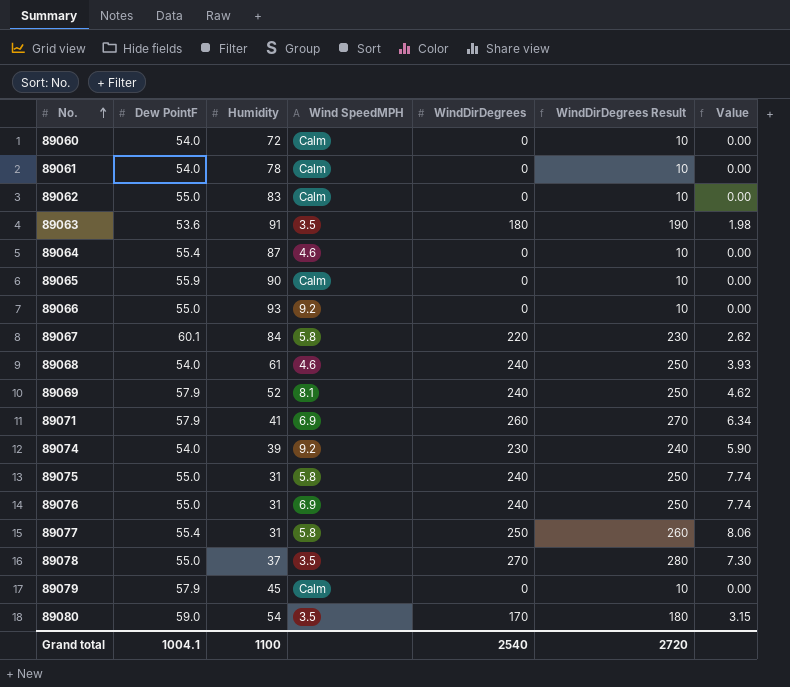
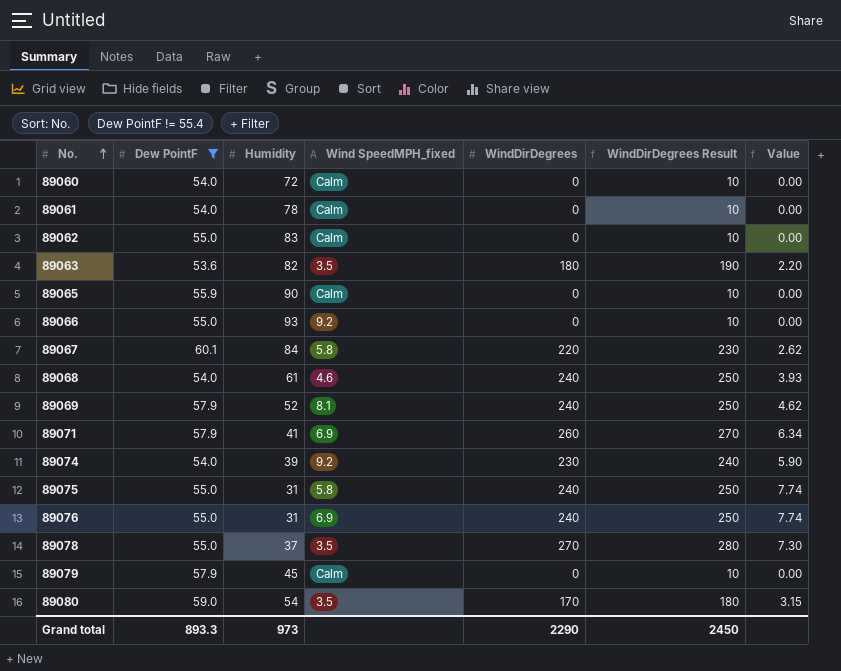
filter: none -> Dew PointF != 55.4
column name: Wind SpeedMPH -> Wind SpeedMPH_fixed
89063 | Humidity: 91 -> 82
89063 | Value: 1.98 -> 2.20
Grand total | Dew PointF: 1004.1 -> 893.3
Grand total | Humidity: 1100 -> 973
Grand total | WindDirDegrees: 2540 -> 2290
Grand total | WindDirDegrees Result: 2720 -> 2450

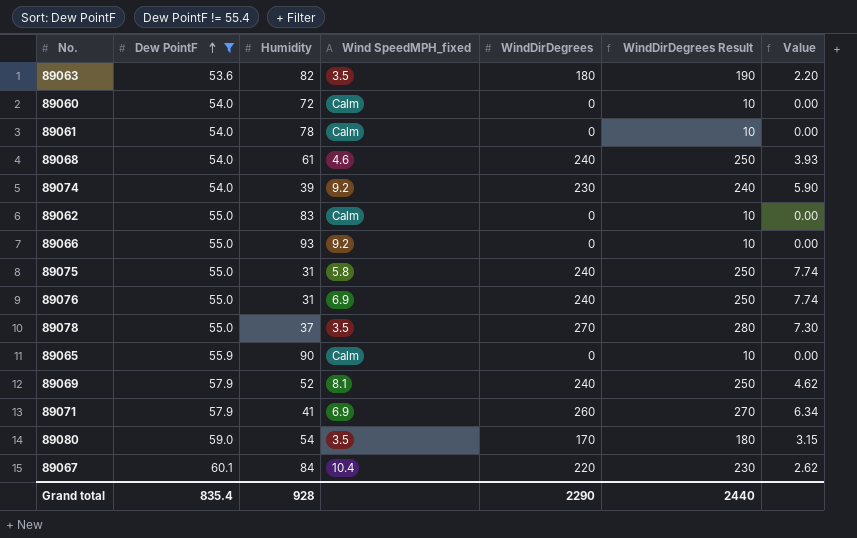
row order: No. ascending -> Dew PointF ascending
row 89079: 57.9 | 45 | Calm | 0 | 10 | 0.00 -> none
89067 | Wind SpeedMPH_fixed: 5.8 -> 10.4
Grand total | Dew PointF: 893.3 -> 835.4
Grand total | Humidity: 973 -> 928
Grand total | WindDirDegrees Result: 2450 -> 2440

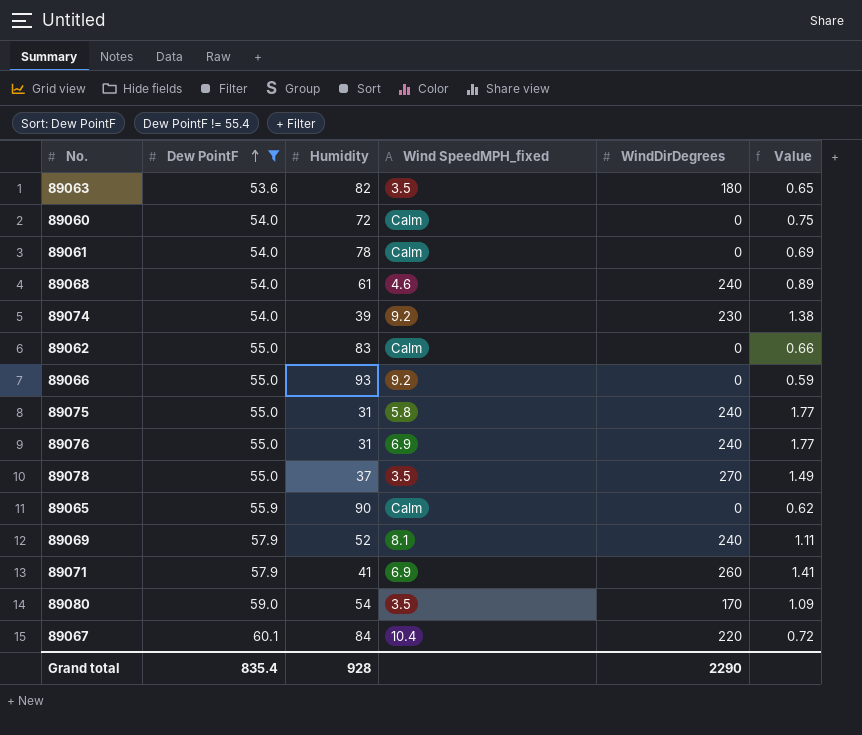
column WindDirDegrees Result | formula: [WindDirDegrees] + 10 -> none
column Value | formula: [WindDirDegrees] / [Humidity] -> [Dew PointF] / [Humidity]

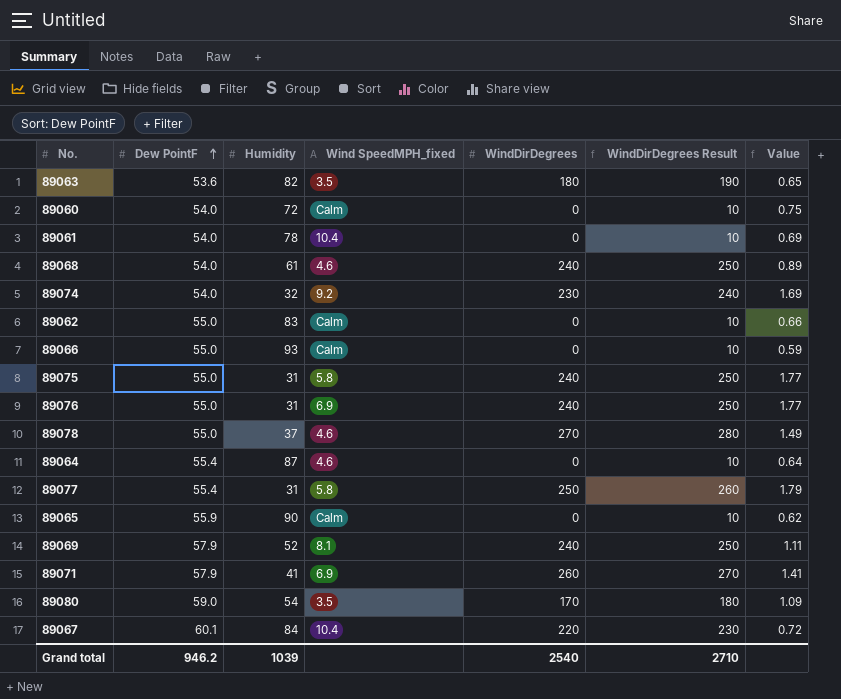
filter: Dew PointF != 55.4 -> none
column WindDirDegrees Result | formula: none -> [WindDirDegrees] + 10
89061 | Wind SpeedMPH_fixed: Calm -> 10.4
89074 | Humidity: 39 -> 32
89074 | Value: 1.38 -> 1.69
89066 | Wind SpeedMPH_fixed: 9.2 -> Calm
89078 | Wind SpeedMPH_fixed: 3.5 -> 4.6
Grand total | Dew PointF: 835.4 -> 946.2
Grand total | Humidity: 928 -> 1039
Grand total | WindDirDegrees: 2290 -> 2540

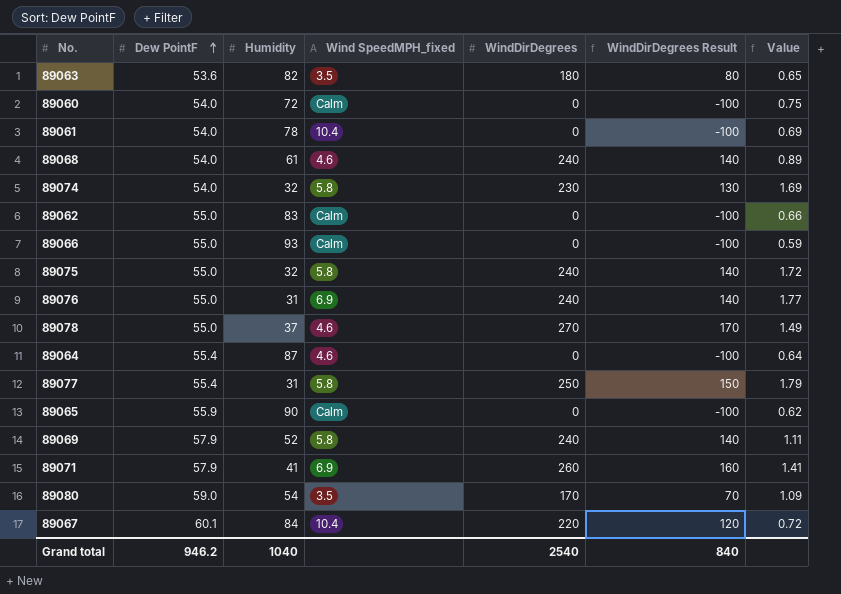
column WindDirDegrees Result | formula: [WindDirDegrees] + 10 -> [WindDirDegrees] - 100
89074 | Wind SpeedMPH_fixed: 9.2 -> 5.8
89075 | Humidity: 31 -> 32
89075 | Value: 1.77 -> 1.72
89069 | Wind SpeedMPH_fixed: 8.1 -> 5.8
Grand total | Humidity: 1039 -> 1040
Grand total | WindDirDegrees Result: 2710 -> 840

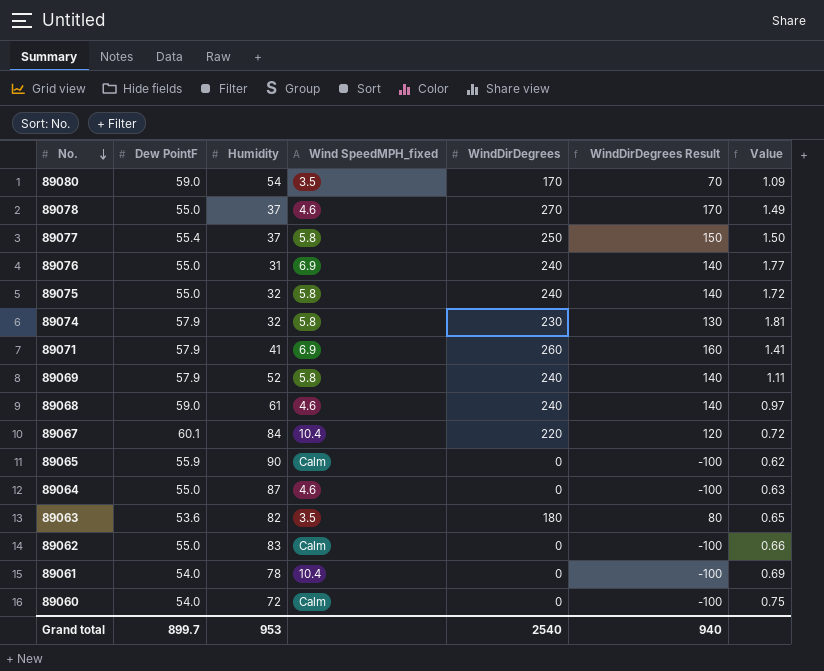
row order: Dew PointF ascending -> No. descending
row 89066: 55.0 | 93 | Calm | 0 | -100 | 0.59 -> none
89077 | Humidity: 31 -> 37
89077 | Value: 1.79 -> 1.50
89074 | Dew PointF: 54.0 -> 57.9
89074 | Value: 1.69 -> 1.81
89068 | Dew PointF: 54.0 -> 59.0
89068 | Value: 0.89 -> 0.97
89064 | Dew PointF: 55.4 -> 55.0
89064 | Value: 0.64 -> 0.63
Grand total | Dew PointF: 946.2 -> 899.7
Grand total | Humidity: 1040 -> 953
Grand total | WindDirDegrees Result: 840 -> 940

